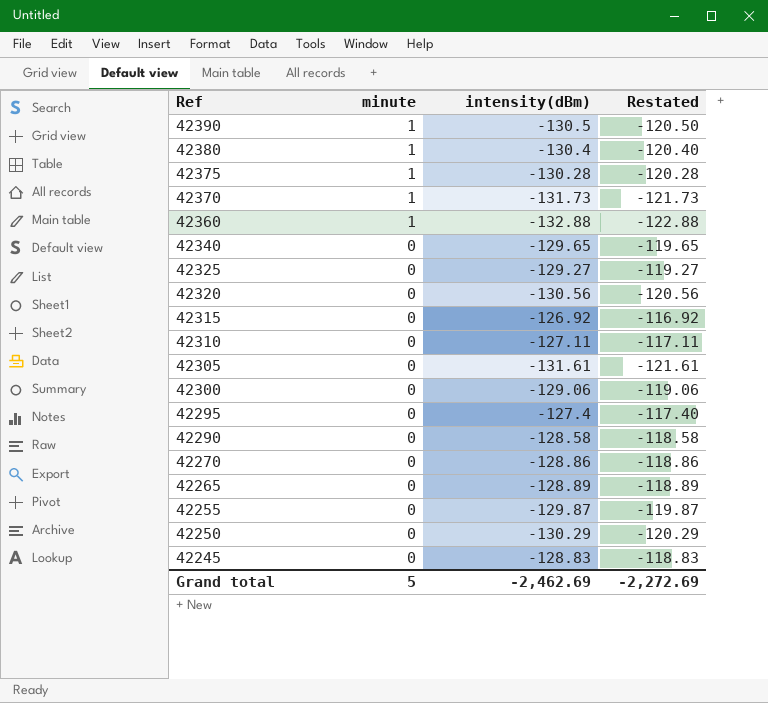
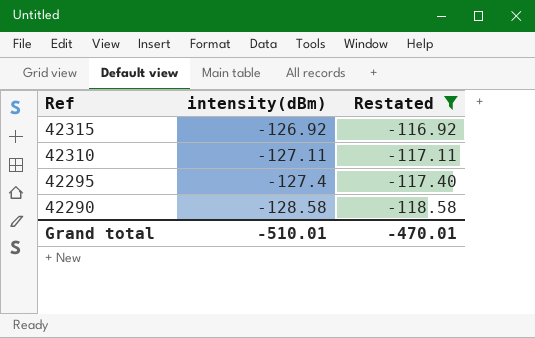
filter: none -> Restated >= -118.58
column minute | position: 2 -> none
Grand total | intensity(dBm): -2,462.69 -> -510.01
Grand total | Restated: -2,272.69 -> -470.01

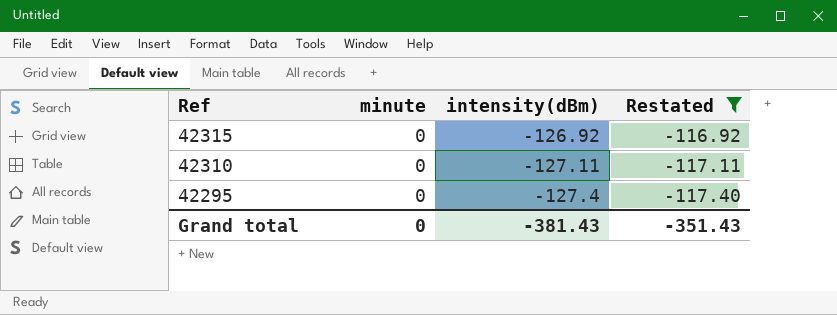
column minute | position: none -> 2
row 42290: -128.58 | -118.58 -> none
Grand total | intensity(dBm): -510.01 -> -381.43
Grand total | Restated: -470.01 -> -351.43

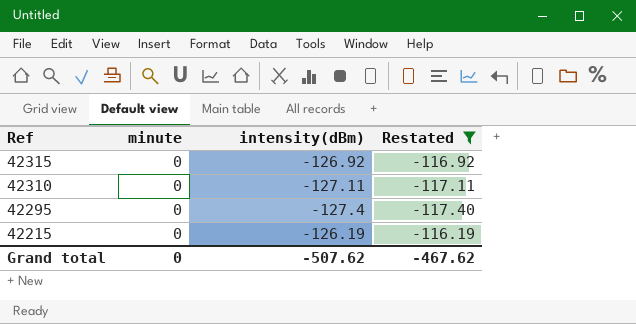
row 42215: none -> 0 | -126.19 | -116.19
Grand total | intensity(dBm): -381.43 -> -507.62
Grand total | Restated: -351.43 -> -467.62

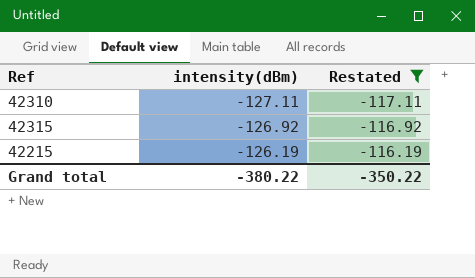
row order: Ref descending -> intensity(dBm) ascending
column minute | position: 2 -> none
row 42295: 0 | -127.4 | -117.40 -> none
Grand total | intensity(dBm): -507.62 -> -380.22
Grand total | Restated: -467.62 -> -350.22

